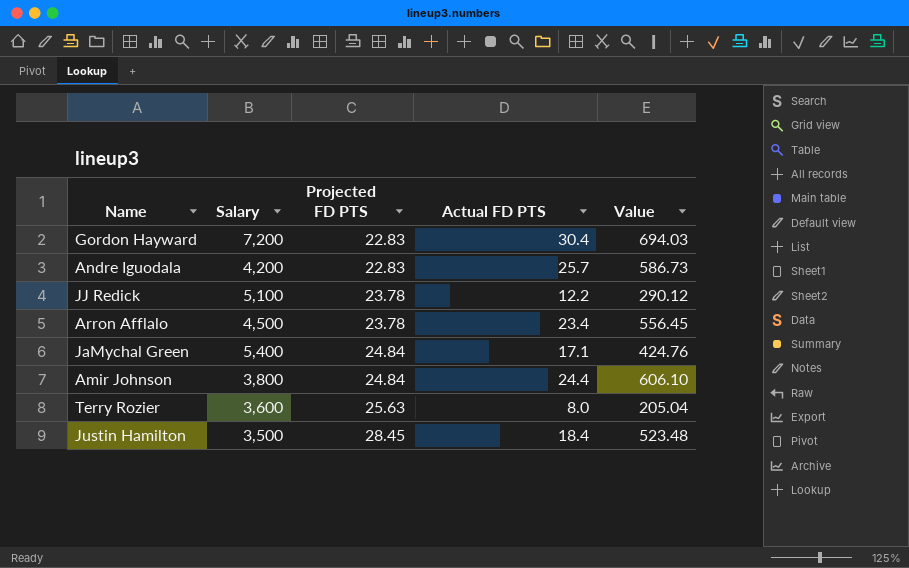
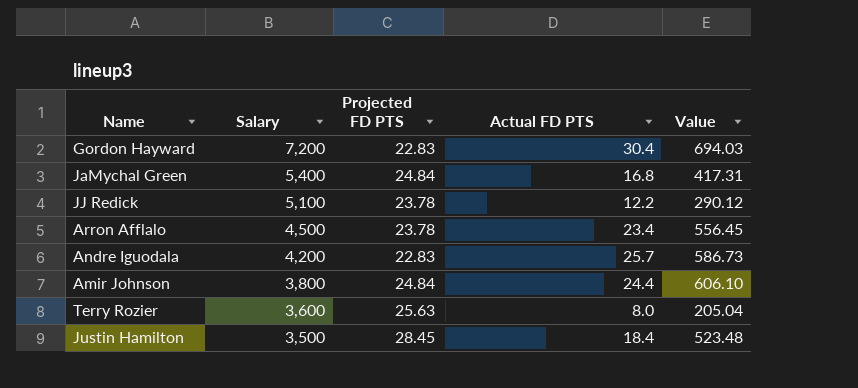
row order: Projected FD PTS ascending -> Salary descending
JaMychal Green | Actual FD PTS: 17.1 -> 16.8
JaMychal Green | Value: 424.76 -> 417.31

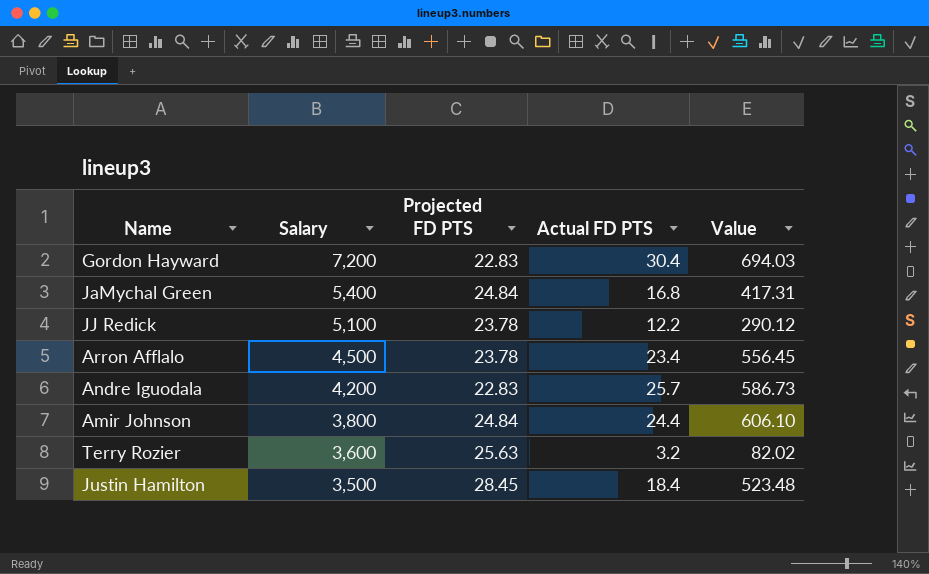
Terry Rozier | Actual FD PTS: 8.0 -> 3.2
Terry Rozier | Value: 205.04 -> 82.02

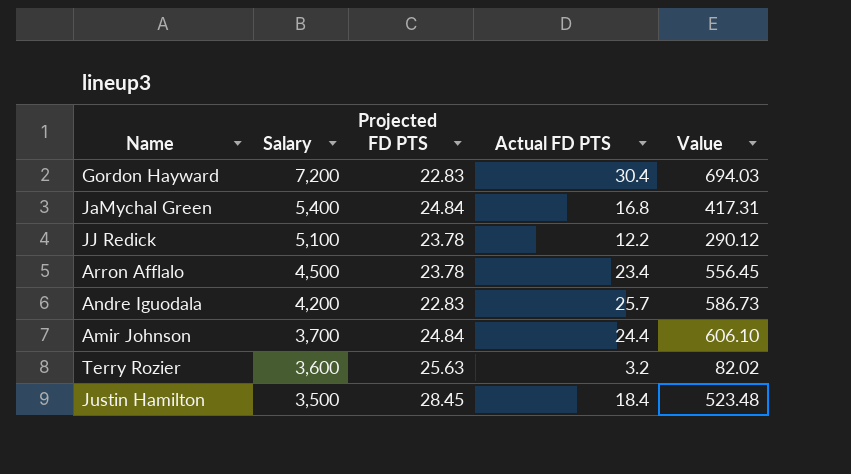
Amir Johnson | Salary: 3,800 -> 3,700

